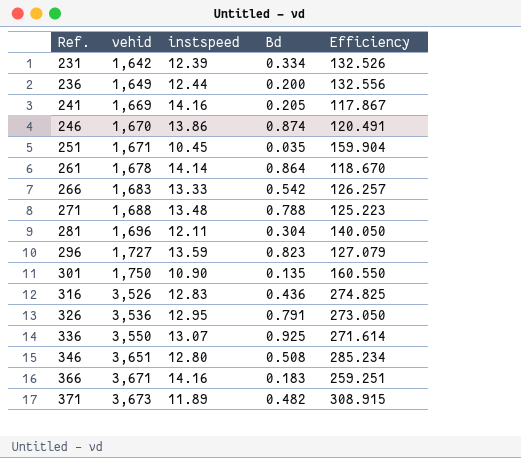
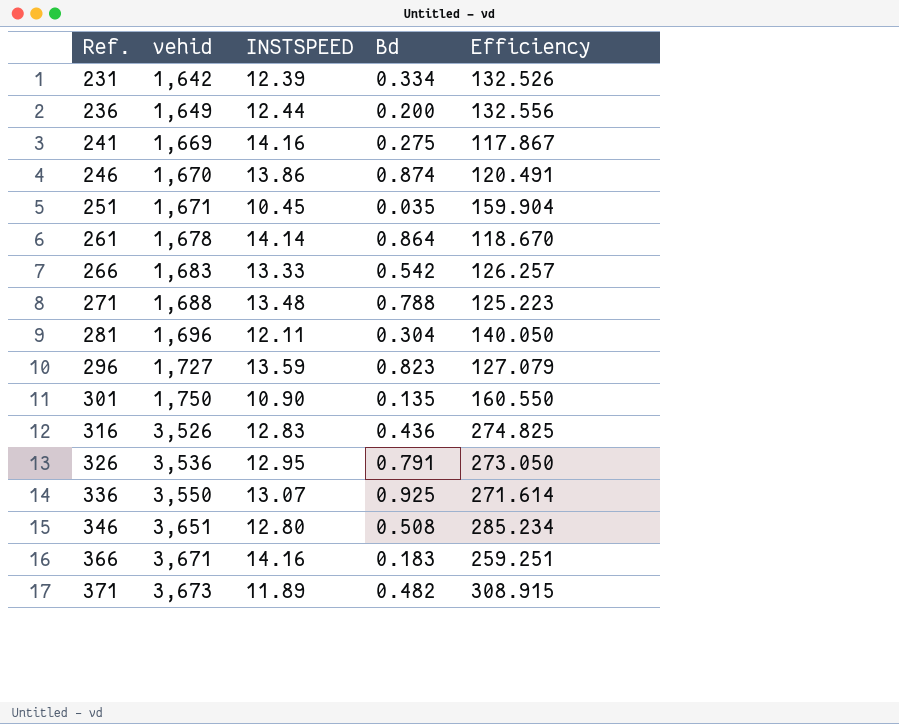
column name: instspeed -> INSTSPEED
241 | Bd: 0.205 -> 0.275

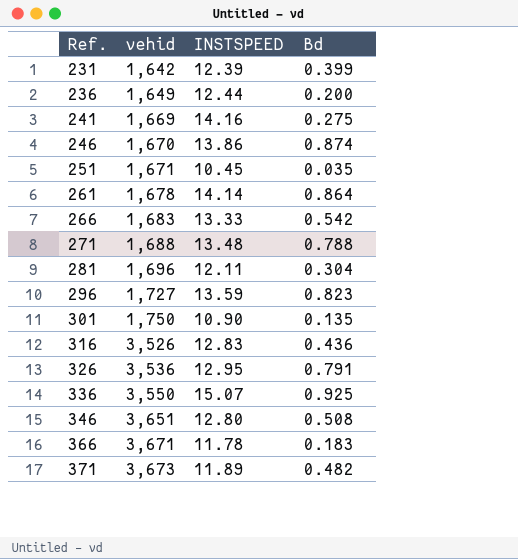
column Efficiency | formula: [vehid] / [INSTSPEED] -> none
231 | Bd: 0.334 -> 0.399
336 | INSTSPEED: 13.07 -> 15.07
366 | INSTSPEED: 14.16 -> 11.78

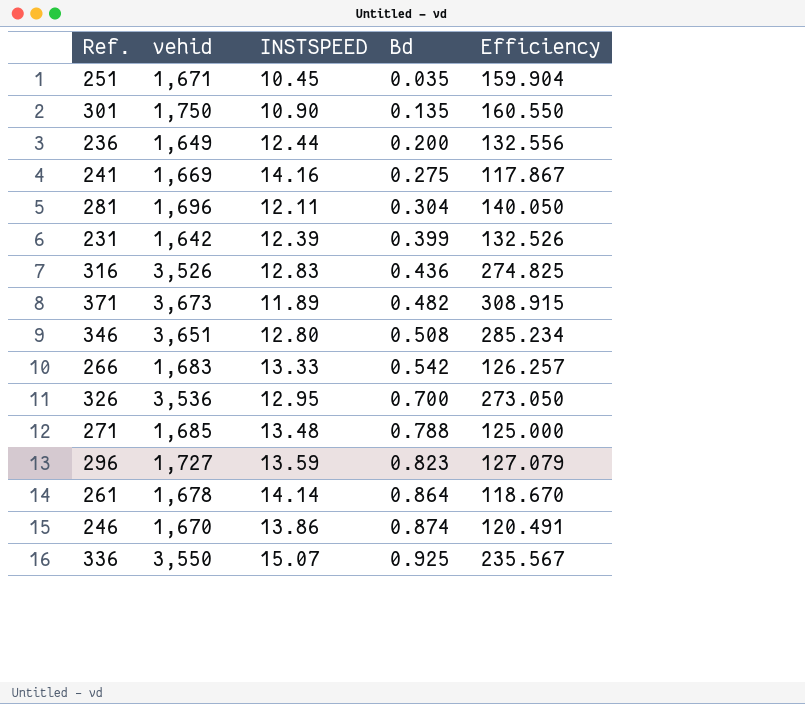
row order: Ref. ascending -> Bd ascending
column Efficiency | formula: none -> [vehid] / [INSTSPEED]
row 366: 3,671 | 11.78 | 0.183 -> none
326 | Bd: 0.791 -> 0.700
271 | vehid: 1,688 -> 1,685

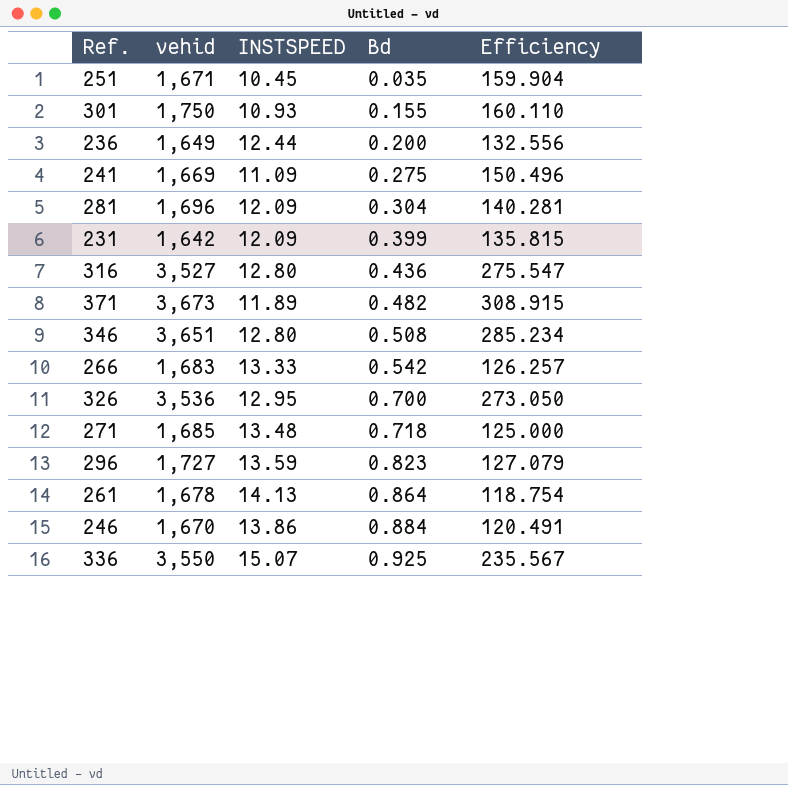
301 | INSTSPEED: 10.90 -> 10.93
301 | Bd: 0.135 -> 0.155
301 | Efficiency: 160.550 -> 160.110
241 | INSTSPEED: 14.16 -> 11.09
241 | Efficiency: 117.867 -> 150.496
281 | INSTSPEED: 12.11 -> 12.09
281 | Efficiency: 140.050 -> 140.281
231 | INSTSPEED: 12.39 -> 12.09
231 | Efficiency: 132.526 -> 135.815
316 | vehid: 3,526 -> 3,527
316 | INSTSPEED: 12.83 -> 12.80
316 | Efficiency: 274.825 -> 275.547
271 | Bd: 0.788 -> 0.718
261 | INSTSPEED: 14.14 -> 14.13
261 | Efficiency: 118.670 -> 118.754
246 | Bd: 0.874 -> 0.884

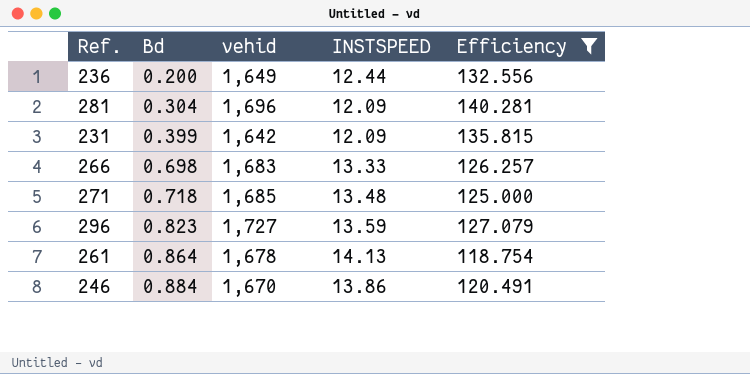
filter: none -> Efficiency <= 140.281
column Bd | position: 4 -> 2
266 | Bd: 0.542 -> 0.698

